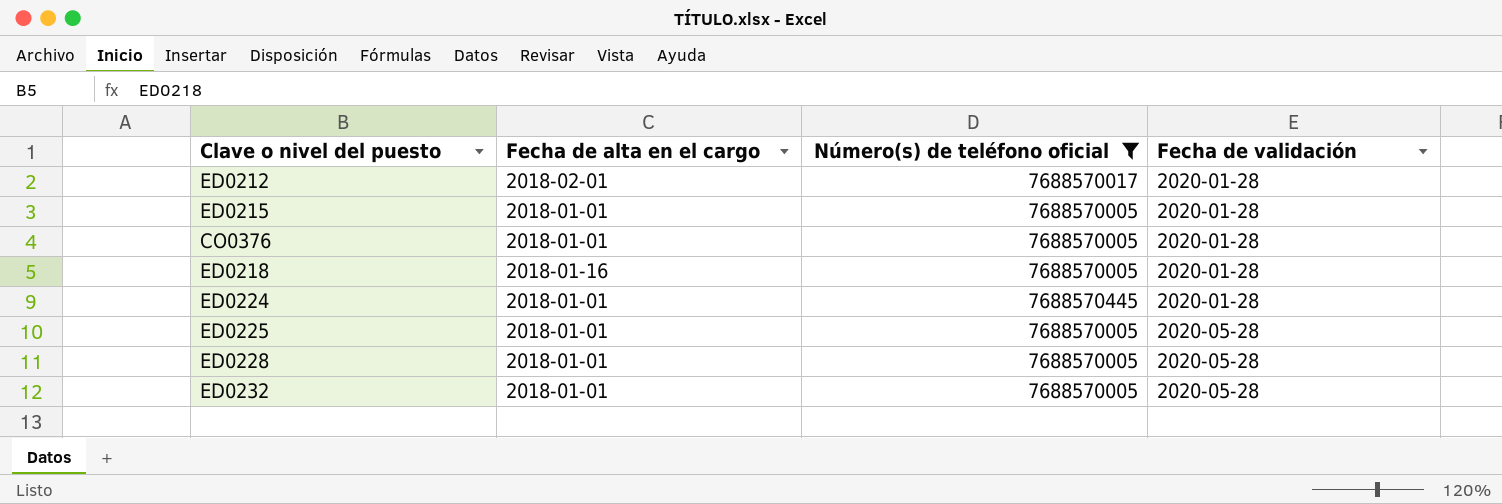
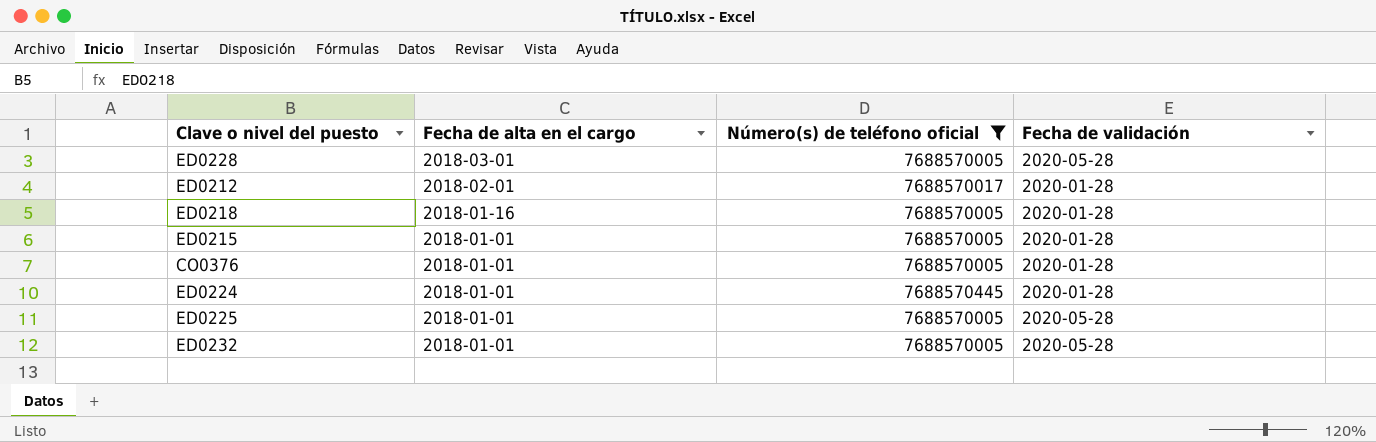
row order: Fecha de validación ascending -> Fecha de alta en el cargo descending
ED0228 | Fecha de alta en el cargo: 2018-01-01 -> 2018-03-01

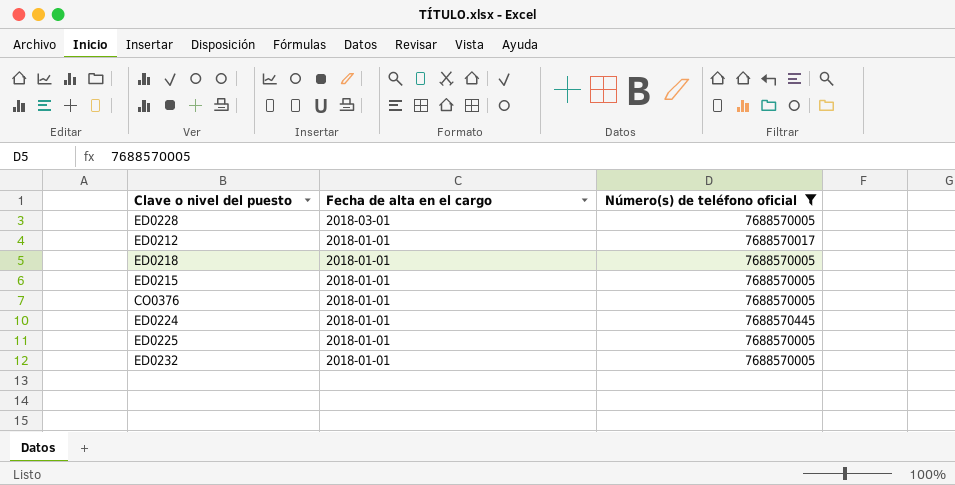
column Fecha de validación | position: 4 -> none
ED0212 | Fecha de alta en el cargo: 2018-02-01 -> 2018-01-01
ED0218 | Fecha de alta en el cargo: 2018-01-16 -> 2018-01-01

